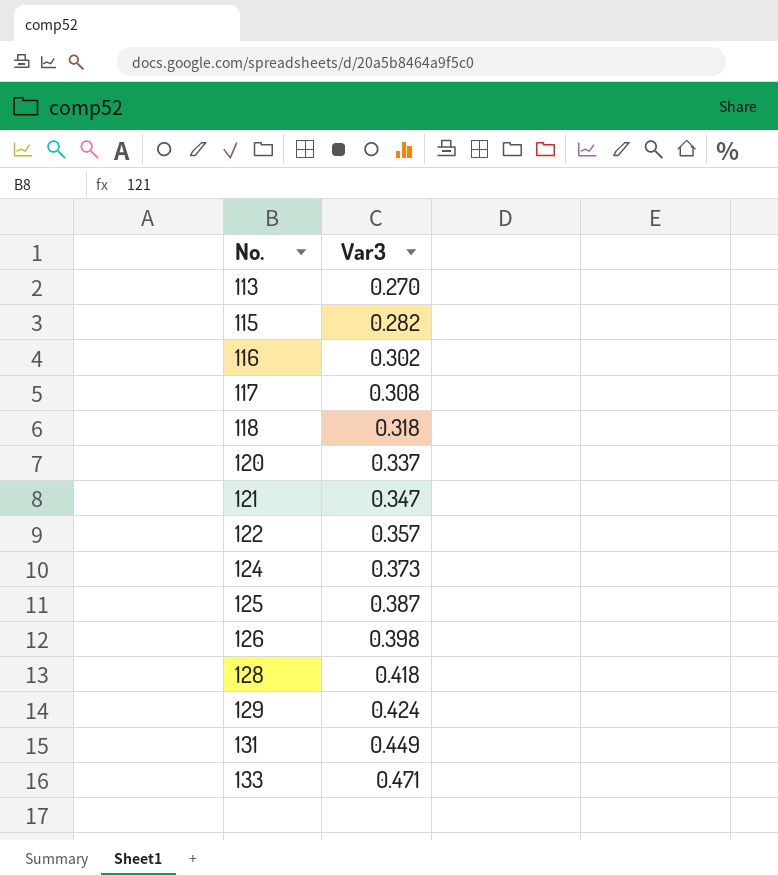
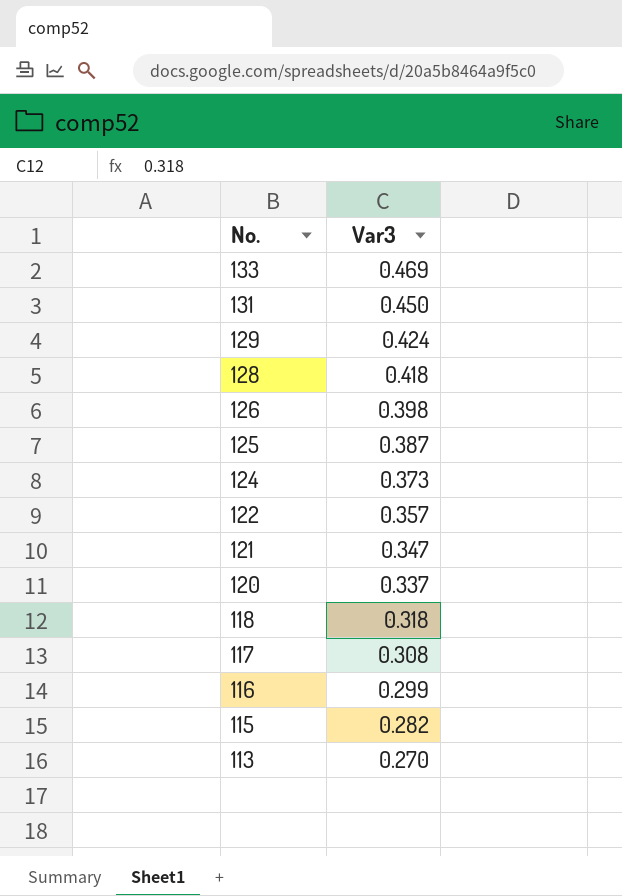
row order: No. ascending -> No. descending
133 | Var3: 0.471 -> 0.469
131 | Var3: 0.449 -> 0.450
116 | Var3: 0.302 -> 0.299

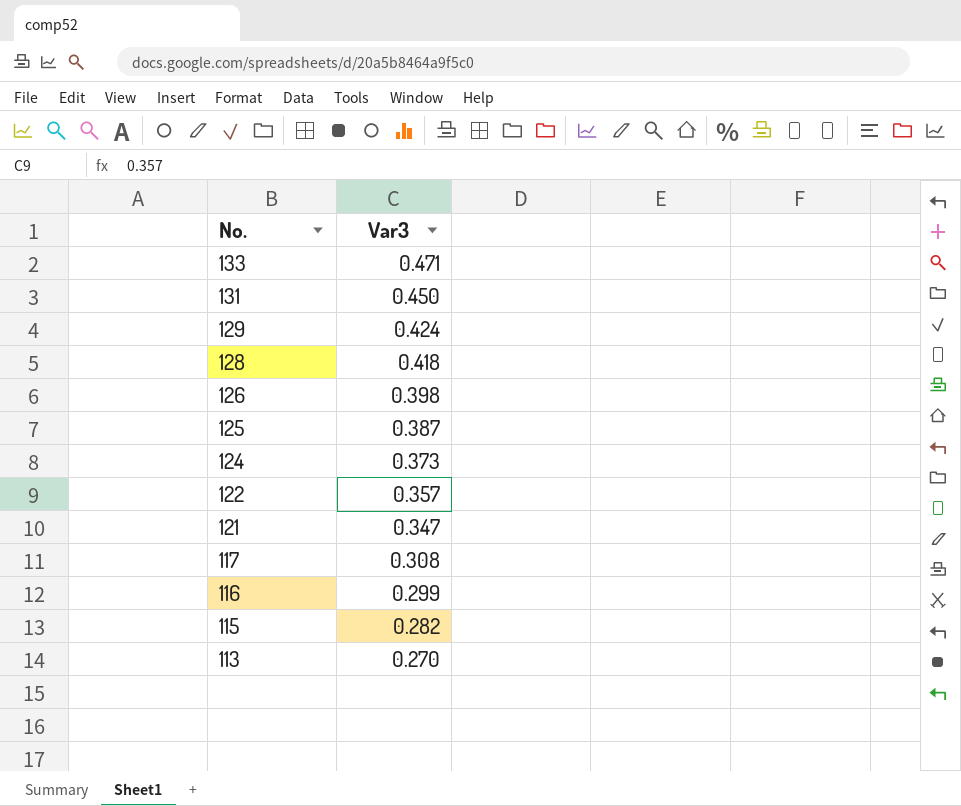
row 120: 0.337 -> none
row 118: 0.318 -> none
133 | Var3: 0.469 -> 0.471

